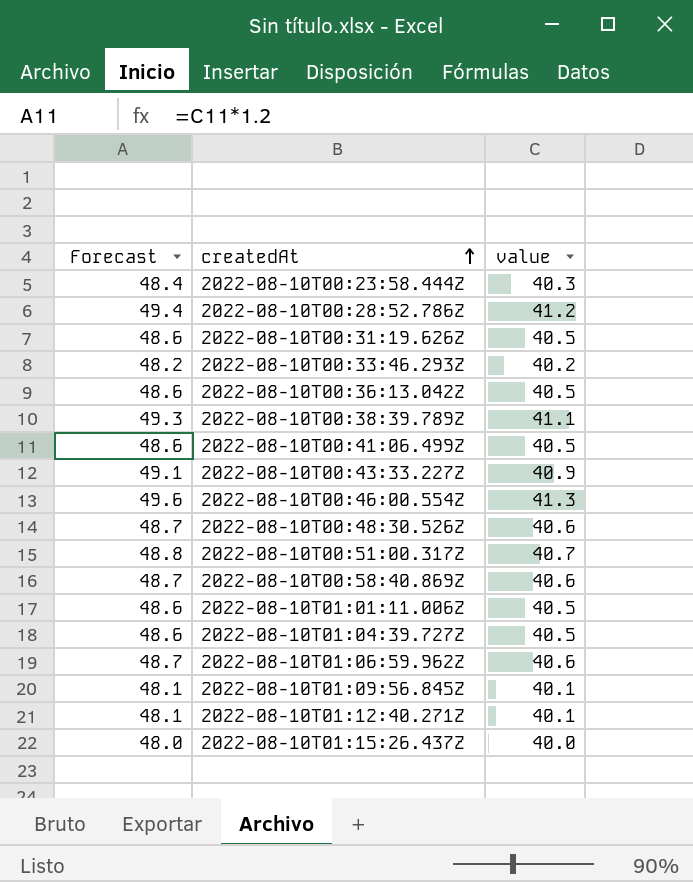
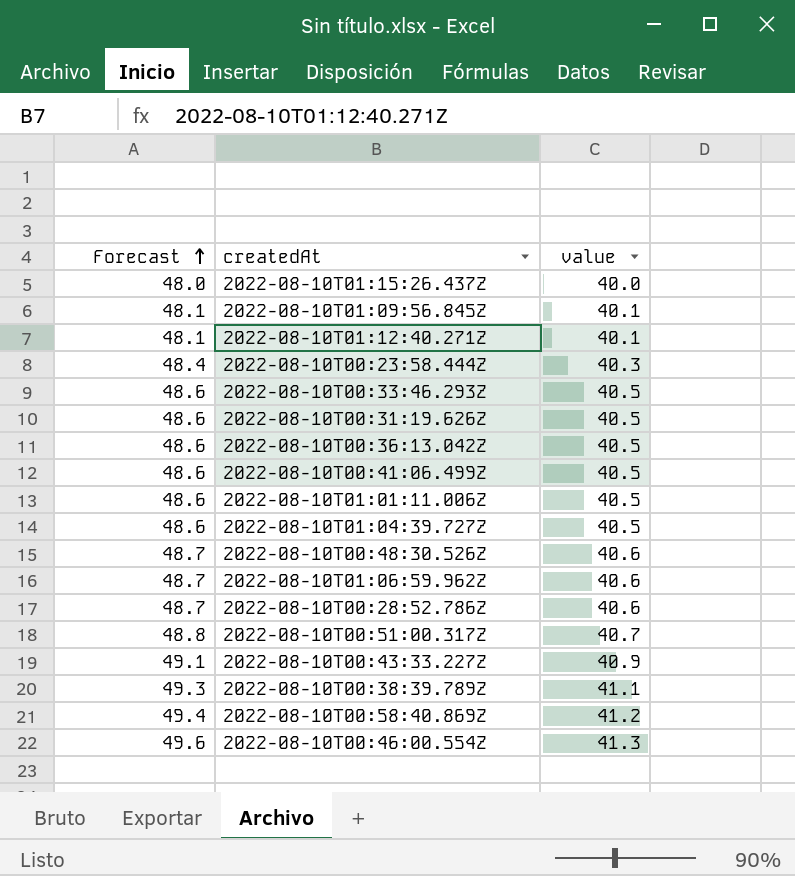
row order: createdAt ascending -> Forecast ascending
2022-08-10T00:33:46.293Z | Forecast: 48.2 -> 48.6
2022-08-10T00:33:46.293Z | value: 40.2 -> 40.5
2022-08-10T00:28:52.786Z | Forecast: 49.4 -> 48.7
2022-08-10T00:28:52.786Z | value: 41.2 -> 40.6
2022-08-10T00:58:40.869Z | Forecast: 48.7 -> 49.4
2022-08-10T00:58:40.869Z | value: 40.6 -> 41.2

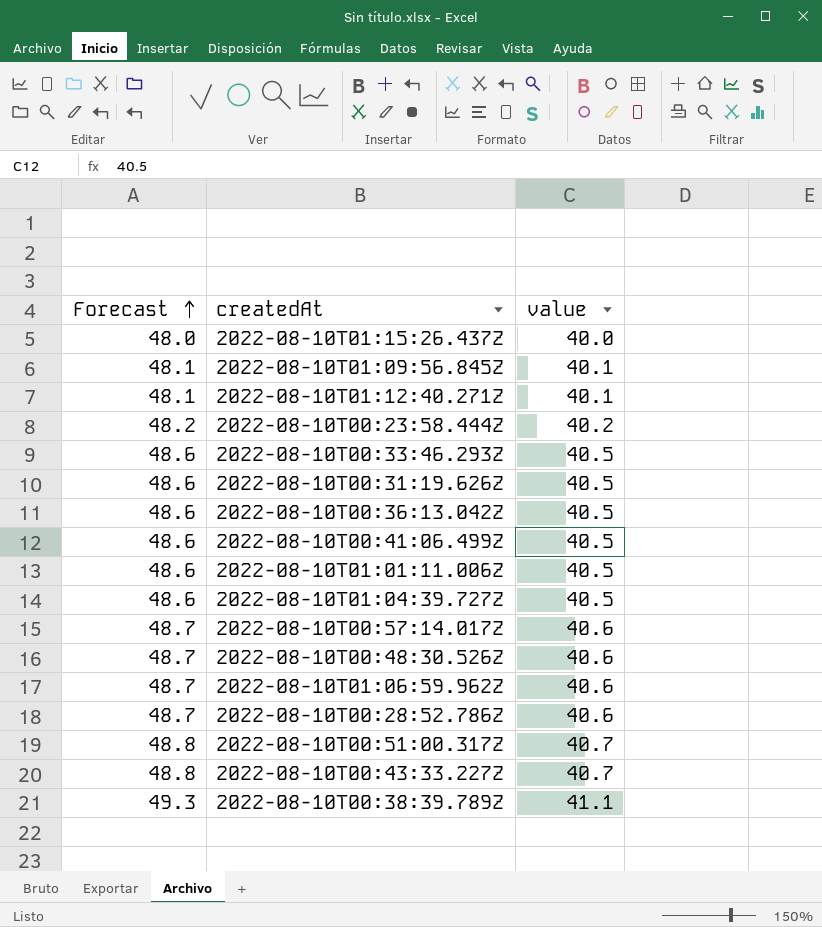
row 2022-08-10T00:58:40.869Z: 49.4 | 41.2 -> none
row 2022-08-10T00:46:00.554Z: 49.6 | 41.3 -> none
2022-08-10T00:23:58.444Z | Forecast: 48.4 -> 48.2
2022-08-10T00:23:58.444Z | value: 40.3 -> 40.2
row 2022-08-10T00:57:14.017Z: none -> 48.7 | 40.6
2022-08-10T00:43:33.227Z | Forecast: 49.1 -> 48.8
2022-08-10T00:43:33.227Z | value: 40.9 -> 40.7

